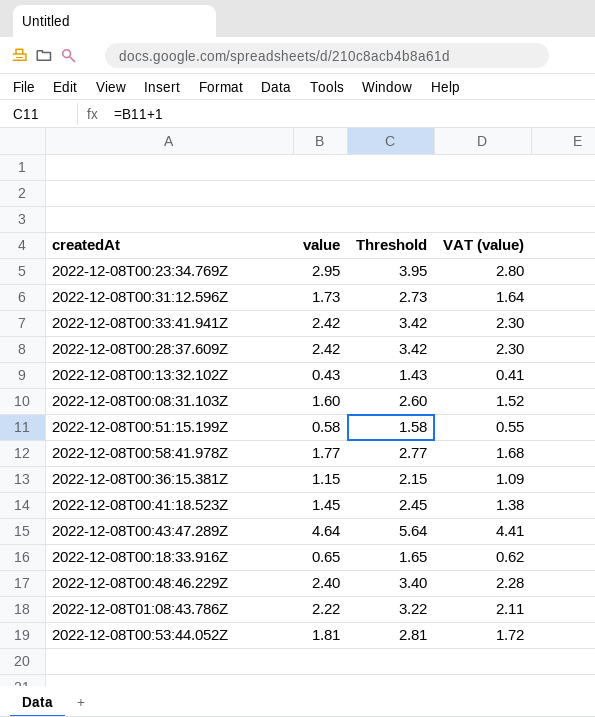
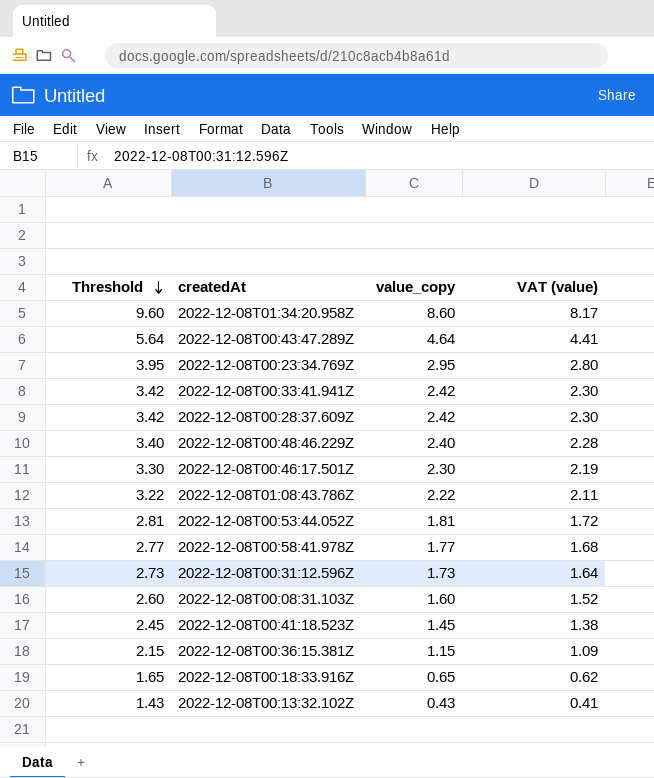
row order: none -> Threshold descending
column Threshold | position: 3 -> 1
column name: value -> value_copy
row 2022-12-08T00:51:15.199Z: 0.58 | 1.58 | 0.55 -> none
row 2022-12-08T01:34:20.958Z: none -> 9.60 | 8.60 | 8.17
row 2022-12-08T00:46:17.501Z: none -> 3.30 | 2.30 | 2.19

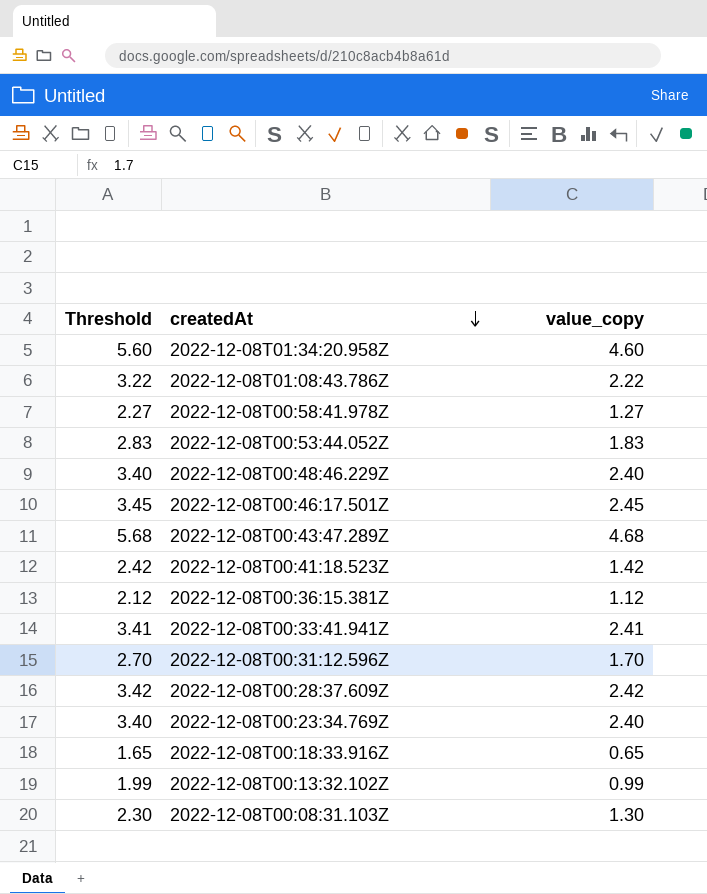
row order: Threshold descending -> createdAt descending
column VAT (value) | formula: [value_copy] * 0.95 -> none
2022-12-08T01:34:20.958Z | Threshold: 9.60 -> 5.60
2022-12-08T01:34:20.958Z | value_copy: 8.60 -> 4.60
2022-12-08T00:58:41.978Z | Threshold: 2.77 -> 2.27
2022-12-08T00:58:41.978Z | value_copy: 1.77 -> 1.27
2022-12-08T00:53:44.052Z | Threshold: 2.81 -> 2.83
2022-12-08T00:53:44.052Z | value_copy: 1.81 -> 1.83
2022-12-08T00:46:17.501Z | Threshold: 3.30 -> 3.45
2022-12-08T00:46:17.501Z | value_copy: 2.30 -> 2.45
2022-12-08T00:43:47.289Z | Threshold: 5.64 -> 5.68
2022-12-08T00:43:47.289Z | value_copy: 4.64 -> 4.68
2022-12-08T00:41:18.523Z | Threshold: 2.45 -> 2.42
2022-12-08T00:41:18.523Z | value_copy: 1.45 -> 1.42
2022-12-08T00:36:15.381Z | Threshold: 2.15 -> 2.12
2022-12-08T00:36:15.381Z | value_copy: 1.15 -> 1.12
2022-12-08T00:33:41.941Z | Threshold: 3.42 -> 3.41
2022-12-08T00:33:41.941Z | value_copy: 2.42 -> 2.41
2022-12-08T00:31:12.596Z | Threshold: 2.73 -> 2.70
2022-12-08T00:31:12.596Z | value_copy: 1.73 -> 1.70
2022-12-08T00:23:34.769Z | Threshold: 3.95 -> 3.40
2022-12-08T00:23:34.769Z | value_copy: 2.95 -> 2.40
2022-12-08T00:13:32.102Z | Threshold: 1.43 -> 1.99
2022-12-08T00:13:32.102Z | value_copy: 0.43 -> 0.99
2022-12-08T00:08:31.103Z | Threshold: 2.60 -> 2.30
2022-12-08T00:08:31.103Z | value_copy: 1.60 -> 1.30

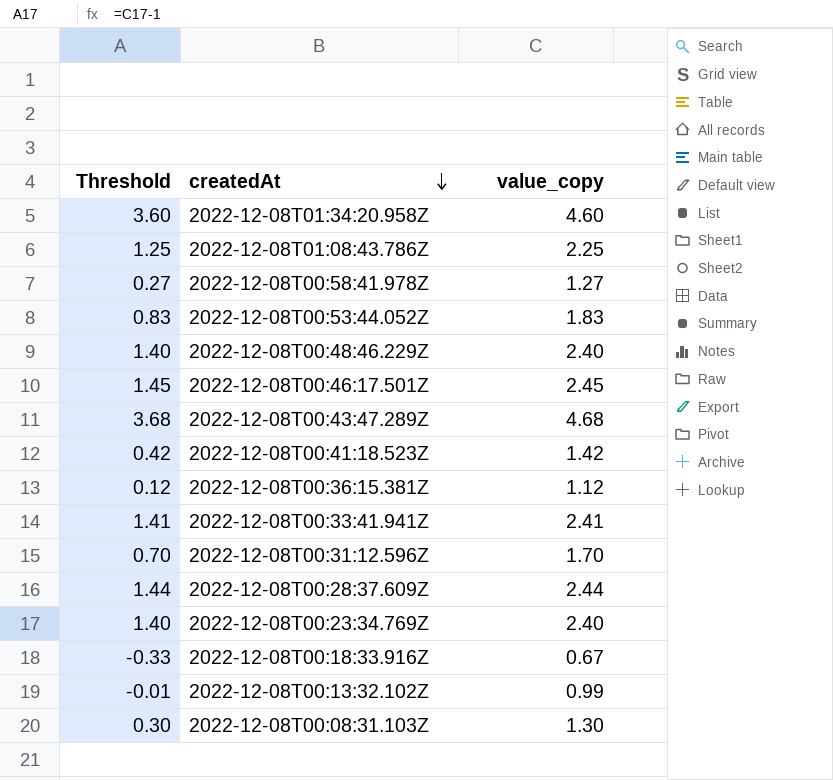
column Threshold | formula: [value_copy] + 1 -> [value_copy] - 1
2022-12-08T01:08:43.786Z | value_copy: 2.22 -> 2.25
2022-12-08T00:28:37.609Z | value_copy: 2.42 -> 2.44
2022-12-08T00:18:33.916Z | value_copy: 0.65 -> 0.67

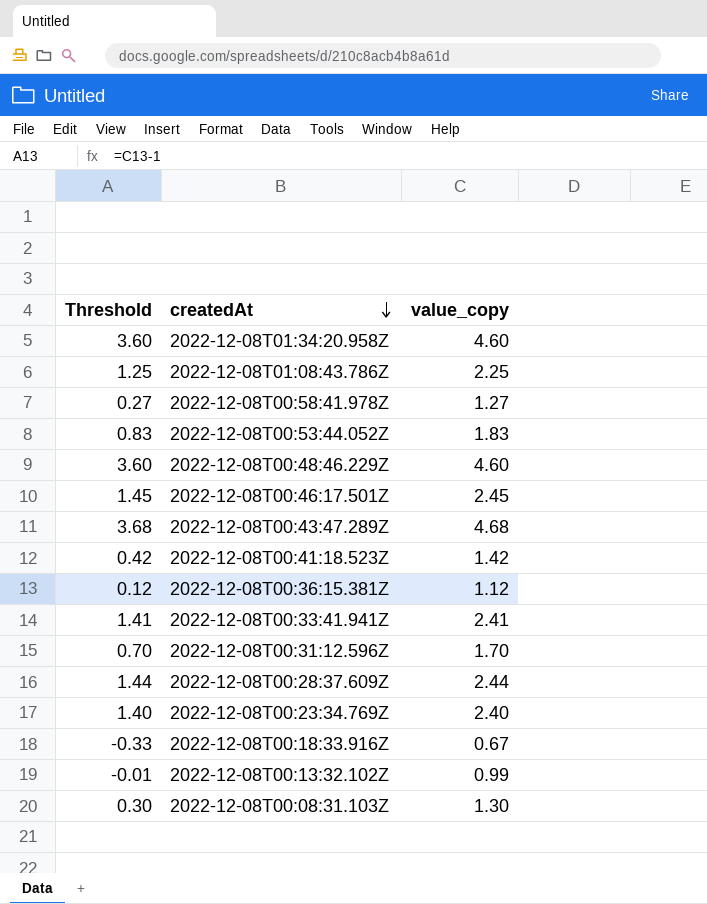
2022-12-08T00:48:46.229Z | Threshold: 1.40 -> 3.60
2022-12-08T00:48:46.229Z | value_copy: 2.40 -> 4.60

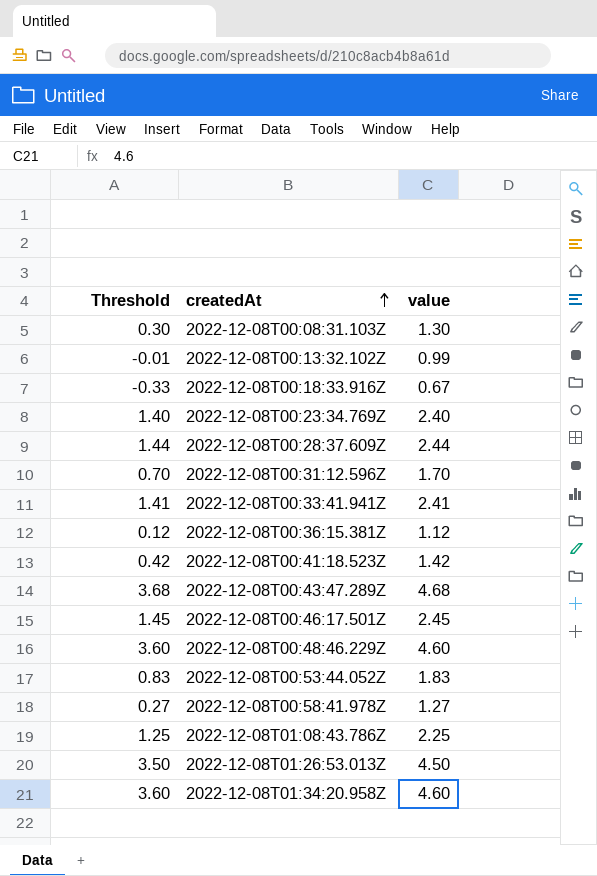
row order: createdAt descending -> createdAt ascending
column name: value_copy -> value
row 2022-12-08T01:26:53.013Z: none -> 3.50 | 4.50

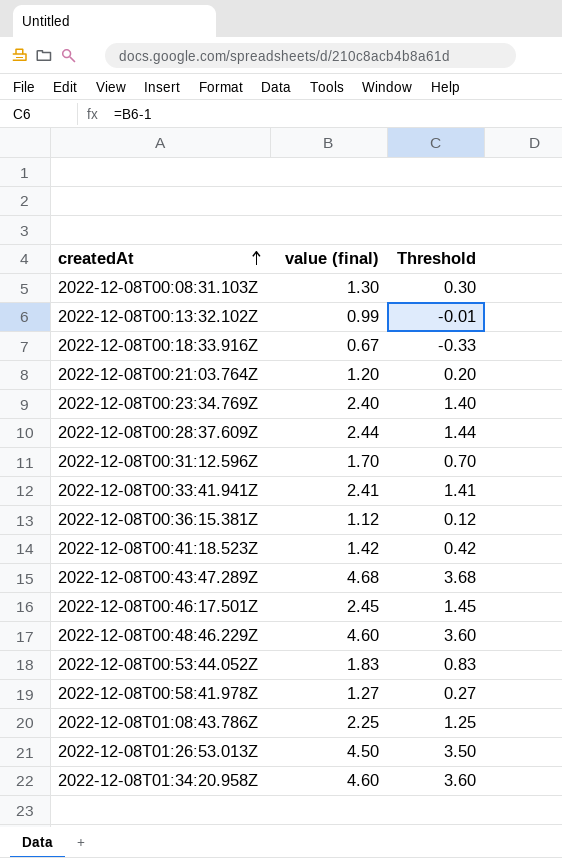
column name: value -> value (final)
column Threshold | position: 1 -> 3
row 2022-12-08T00:21:03.764Z: none -> 1.20 | 0.20

